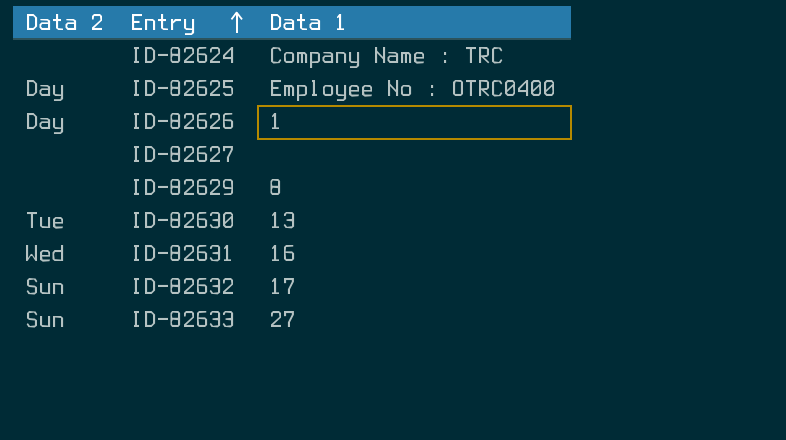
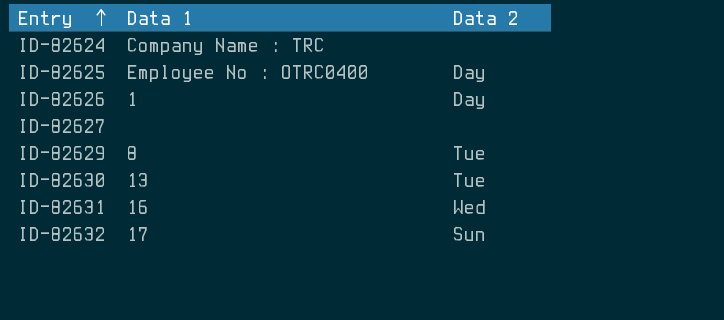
column Data 2 | position: 1 -> 3
row ID-82633: Sun | 27 -> none
ID-82629 | Data 2: none -> Tue

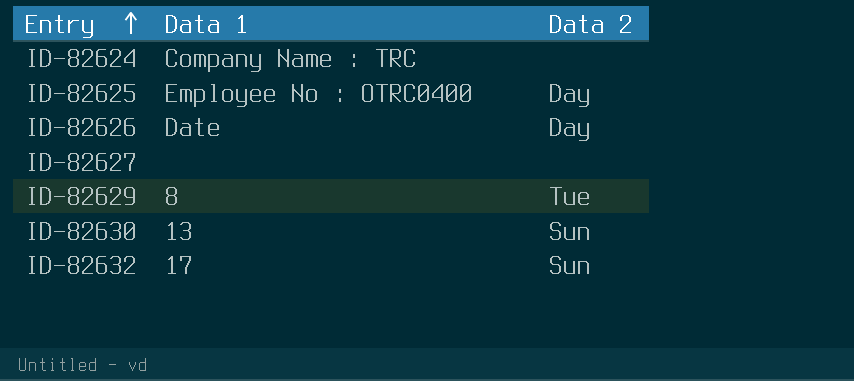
row ID-82631: 16 | Wed -> none
ID-82626 | Data 1: 1 -> Date
ID-82630 | Data 2: Tue -> Sun

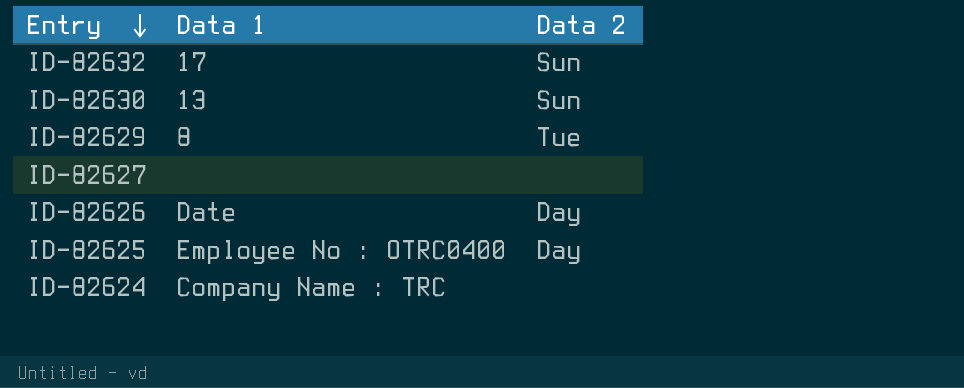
row order: Entry ascending -> Entry descending

